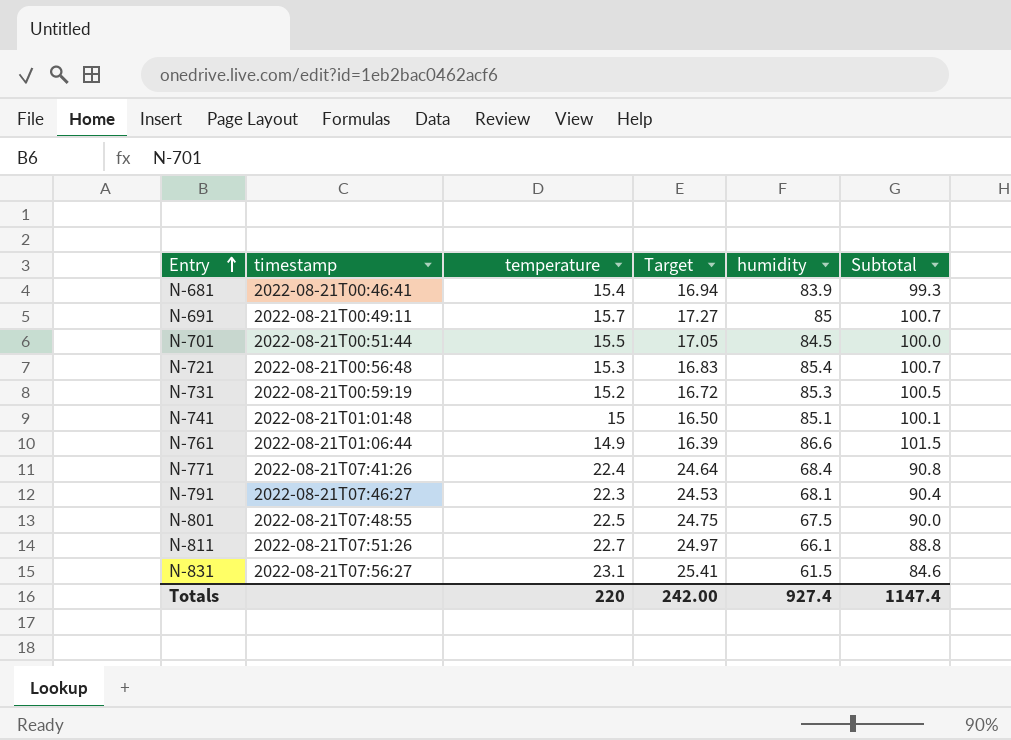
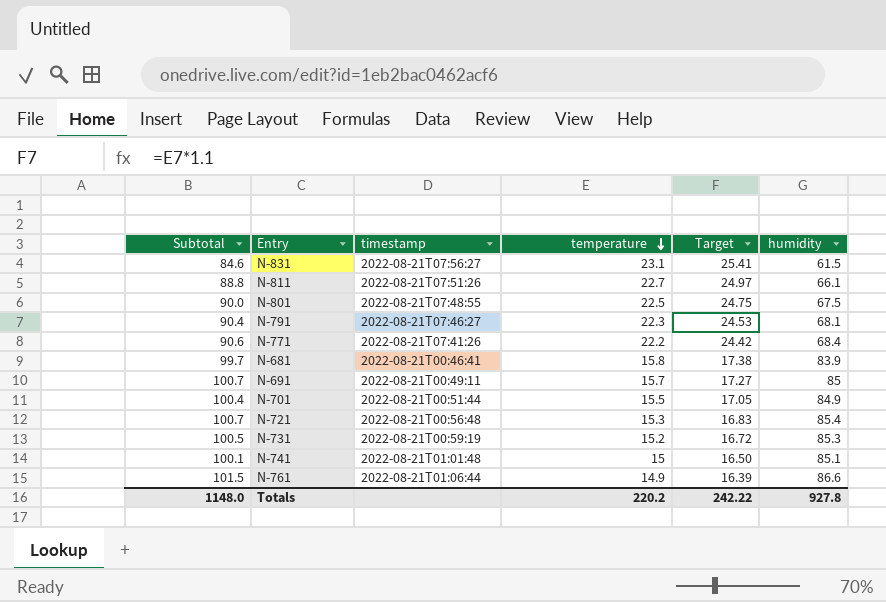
row order: Entry ascending -> temperature descending
column Subtotal | position: 6 -> 1
N-771 | Subtotal: 90.8 -> 90.6
N-771 | temperature: 22.4 -> 22.2
N-771 | Target: 24.64 -> 24.42
N-681 | Subtotal: 99.3 -> 99.7
N-681 | temperature: 15.4 -> 15.8
N-681 | Target: 16.94 -> 17.38
N-701 | Subtotal: 100.0 -> 100.4
N-701 | humidity: 84.5 -> 84.9
Totals | Subtotal: 1147.4 -> 1148.0
Totals | temperature: 220 -> 220.2
Totals | Target: 242.00 -> 242.22
Totals | humidity: 927.4 -> 927.8

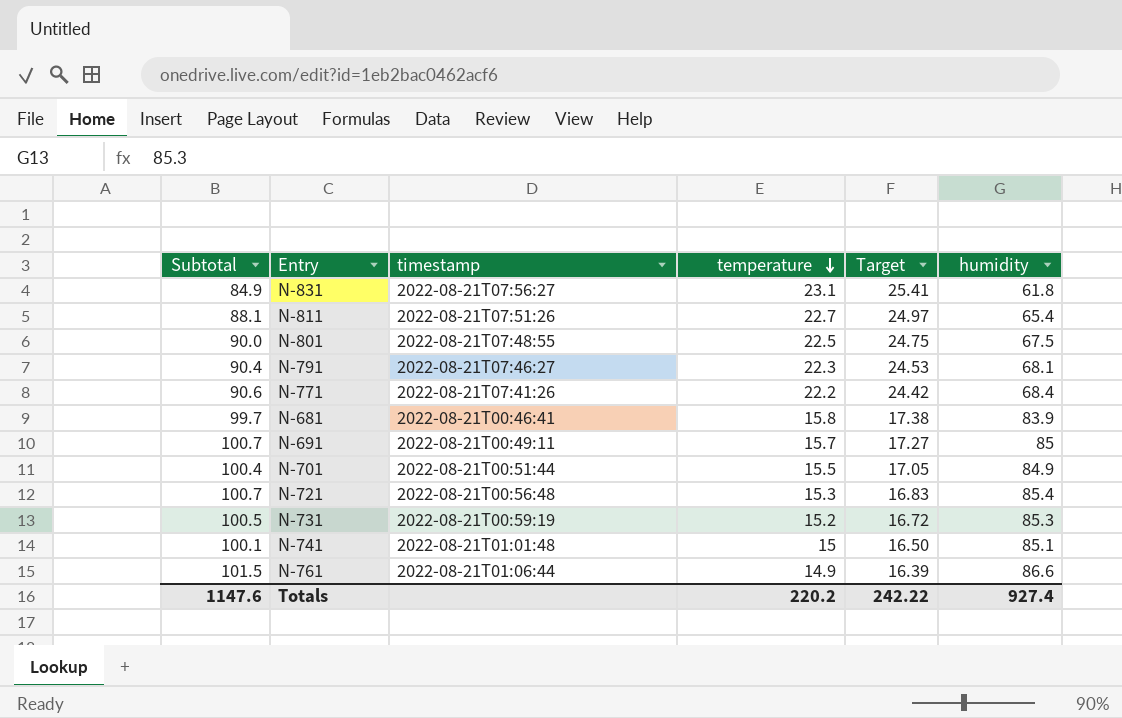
N-831 | Subtotal: 84.6 -> 84.9
N-831 | humidity: 61.5 -> 61.8
N-811 | Subtotal: 88.8 -> 88.1
N-811 | humidity: 66.1 -> 65.4
Totals | Subtotal: 1148.0 -> 1147.6
Totals | humidity: 927.8 -> 927.4

